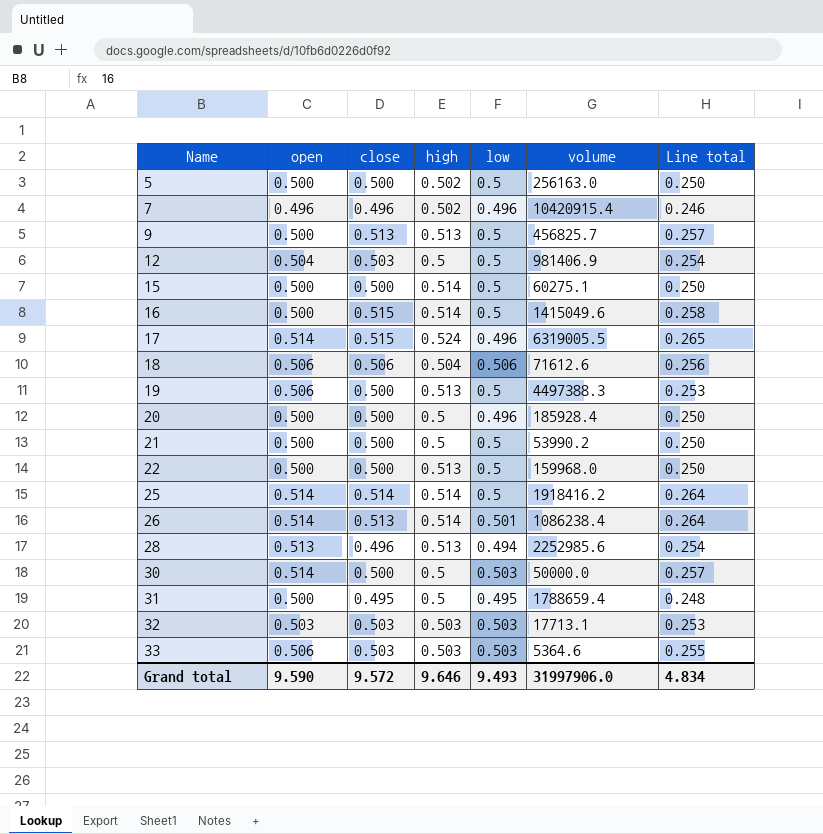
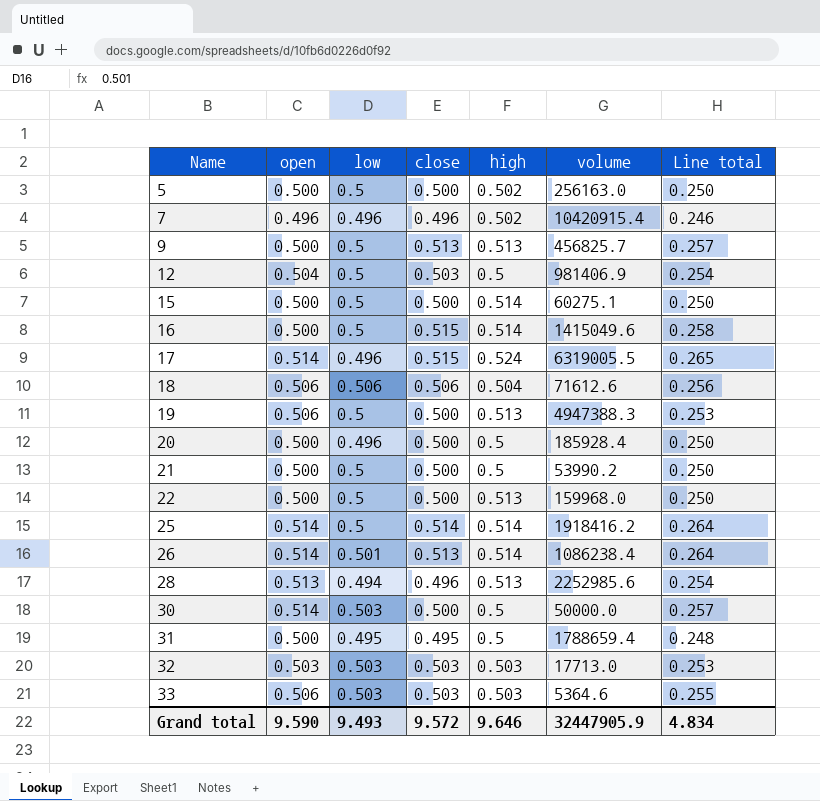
column low | position: 5 -> 3
19 | volume: 4497388.3 -> 4947388.3
32 | volume: 17713.1 -> 17713.0
Grand total | volume: 31997906.0 -> 32447905.9

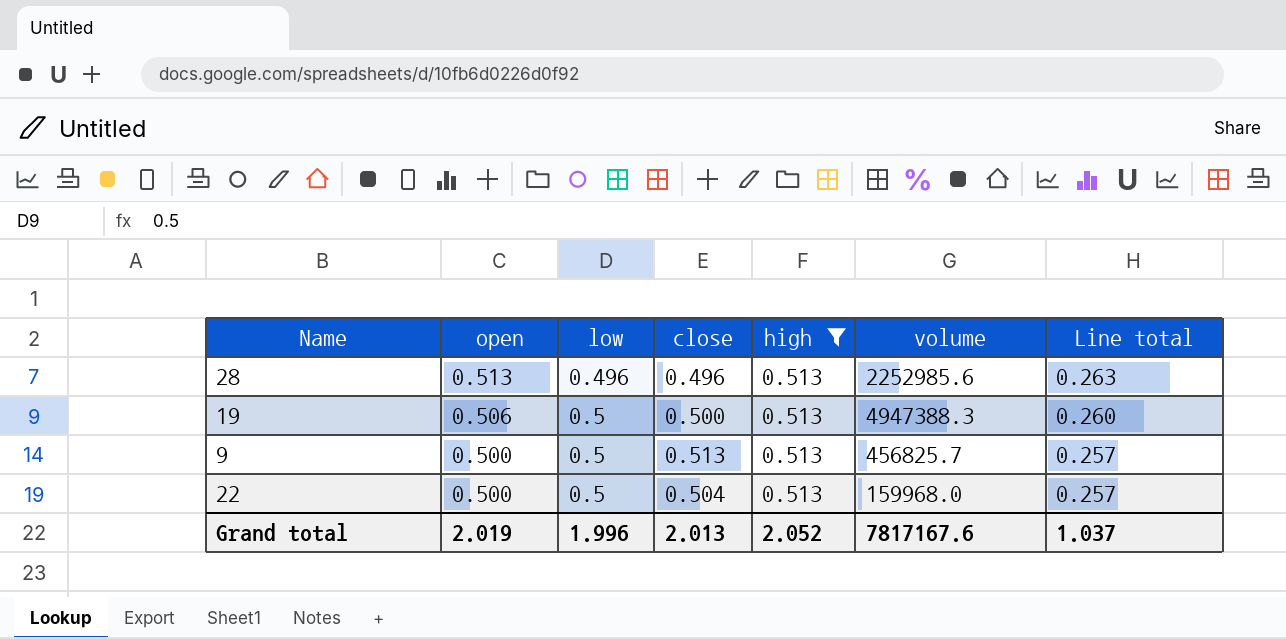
filter: none -> high = 0.513
row order: Name ascending -> open descending
column Line total | formula: [open] * [close] -> [open] * [high]
28 | low: 0.494 -> 0.496
22 | close: 0.500 -> 0.504
Grand total | open: 9.590 -> 2.019
Grand total | low: 9.493 -> 1.996
Grand total | close: 9.572 -> 2.013
Grand total | high: 9.646 -> 2.052
Grand total | volume: 32447905.9 -> 7817167.6
Grand total | Line total: 4.834 -> 1.037

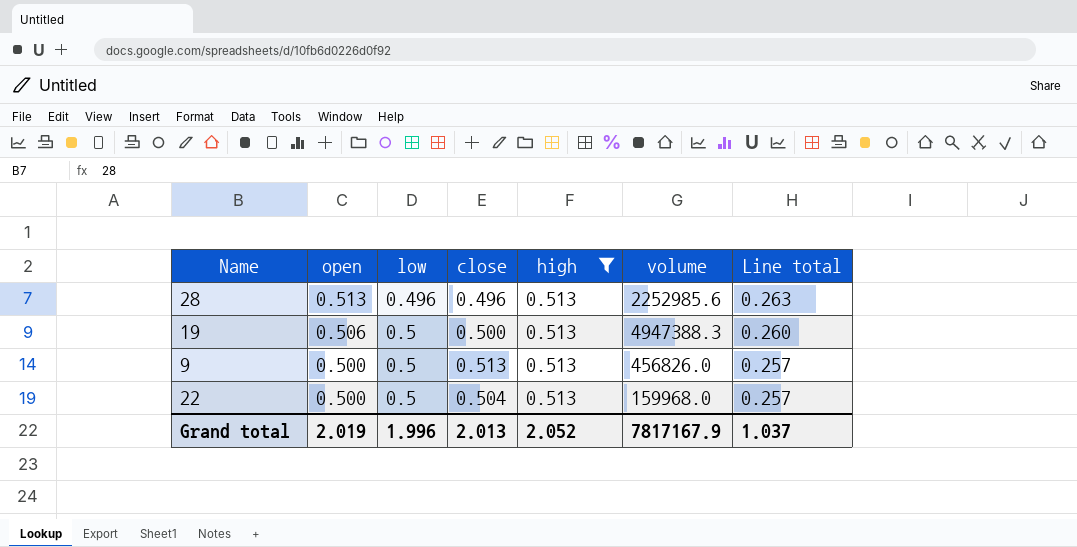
9 | volume: 456825.7 -> 456826.0
Grand total | volume: 7817167.6 -> 7817167.9

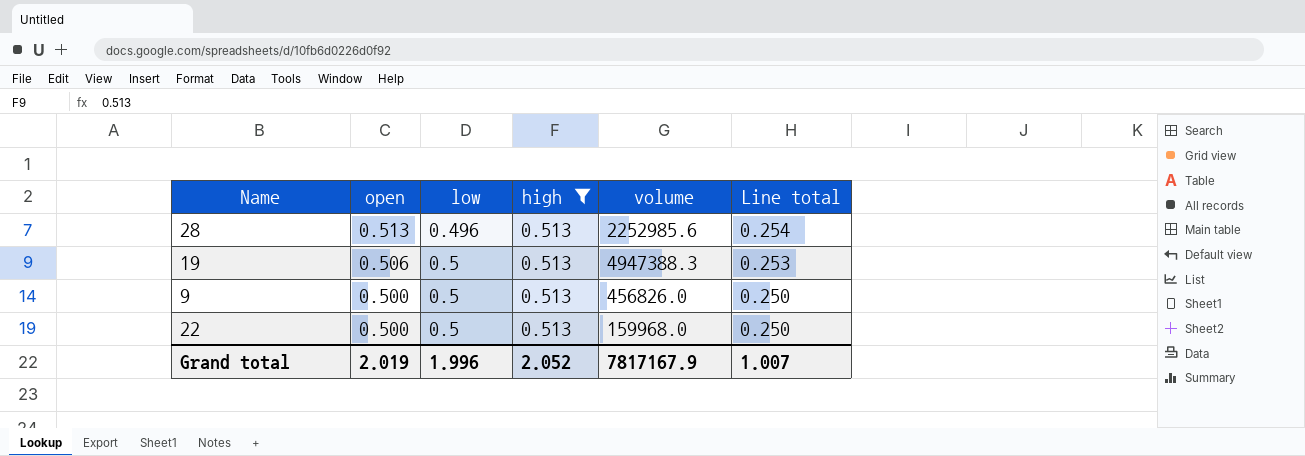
column close | position: 4 -> none
column Line total | formula: [open] * [high] -> [open] * [low]
Grand total | Line total: 1.037 -> 1.007

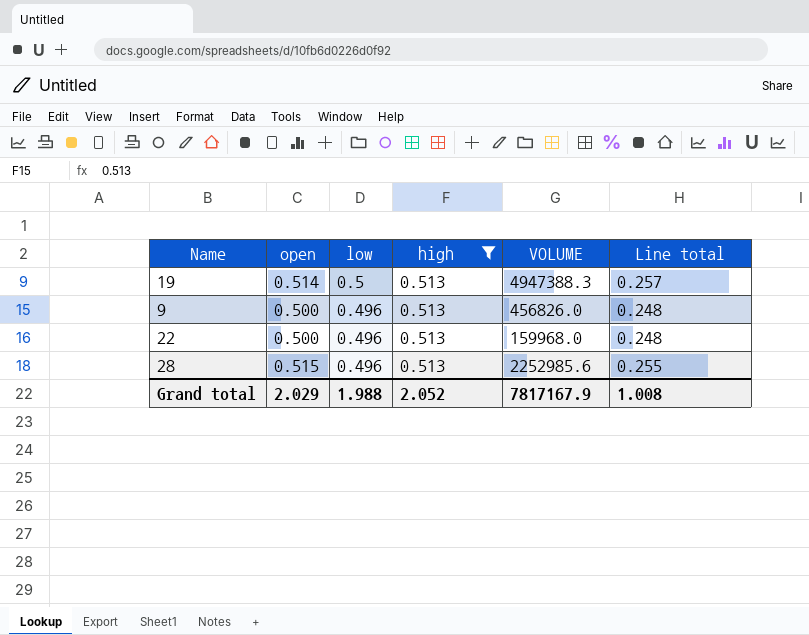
row order: open descending -> low descending
column name: volume -> VOLUME
19 | open: 0.506 -> 0.514
19 | Line total: 0.253 -> 0.257
9 | low: 0.5 -> 0.496
9 | Line total: 0.250 -> 0.248
22 | low: 0.5 -> 0.496
22 | Line total: 0.250 -> 0.248
28 | open: 0.513 -> 0.515
28 | Line total: 0.254 -> 0.255
Grand total | open: 2.019 -> 2.029
Grand total | low: 1.996 -> 1.988
Grand total | Line total: 1.007 -> 1.008

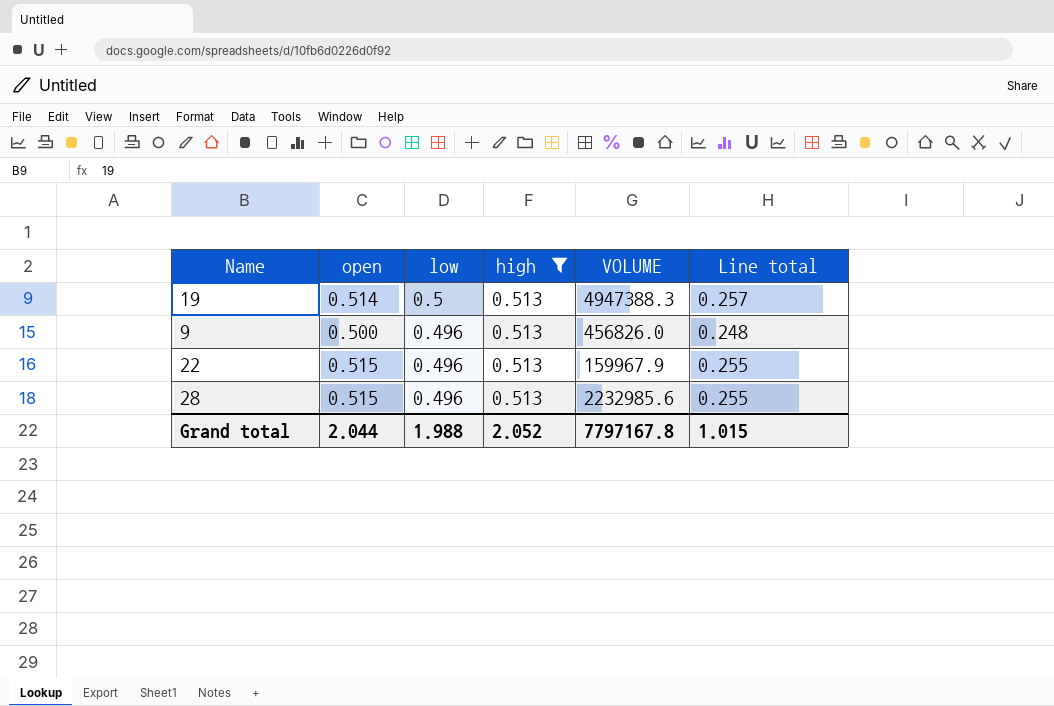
22 | open: 0.500 -> 0.515
22 | VOLUME: 159968.0 -> 159967.9
22 | Line total: 0.248 -> 0.255
28 | VOLUME: 2252985.6 -> 2232985.6
Grand total | open: 2.029 -> 2.044
Grand total | VOLUME: 7817167.9 -> 7797167.8
Grand total | Line total: 1.008 -> 1.015

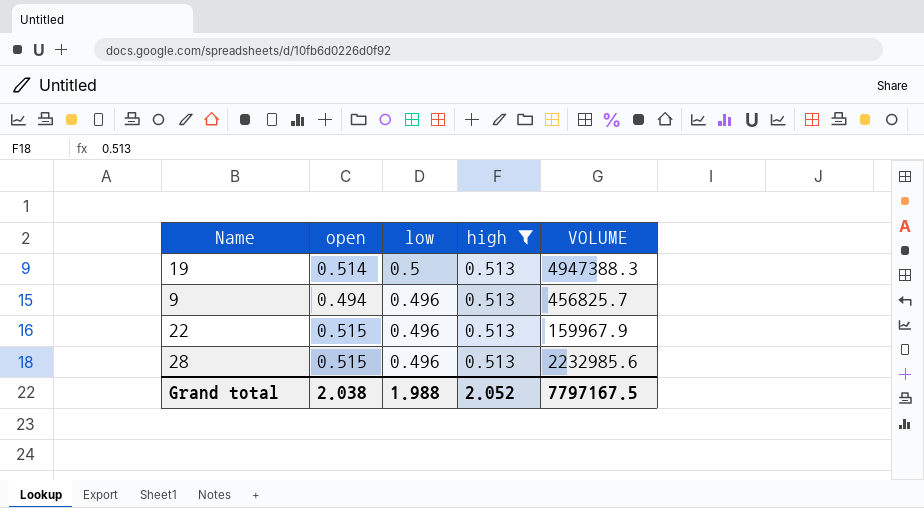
column Line total | formula: [open] * [low] -> none
9 | open: 0.500 -> 0.494
9 | VOLUME: 456826.0 -> 456825.7
Grand total | open: 2.044 -> 2.038
Grand total | VOLUME: 7797167.8 -> 7797167.5

